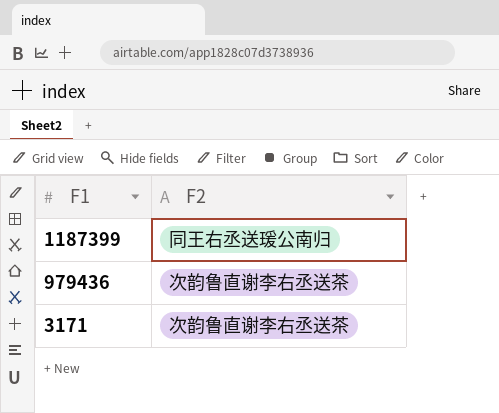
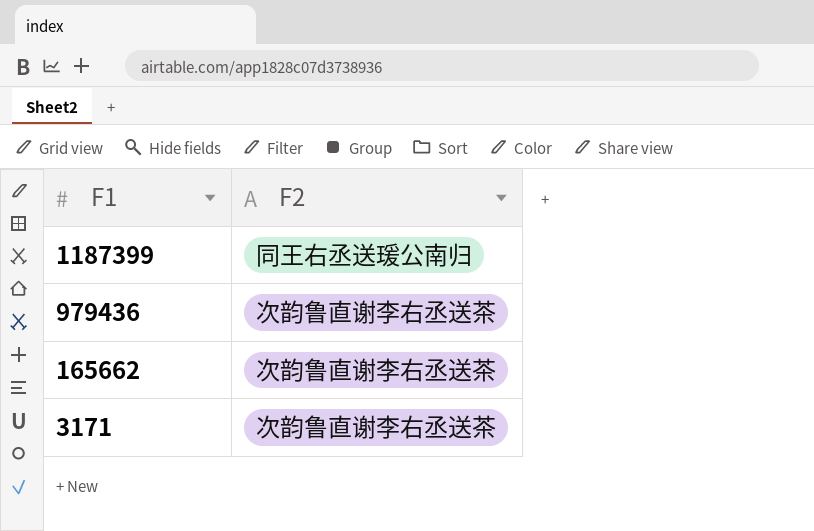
row 165662: none -> 次韵鲁直谢李右丞送茶

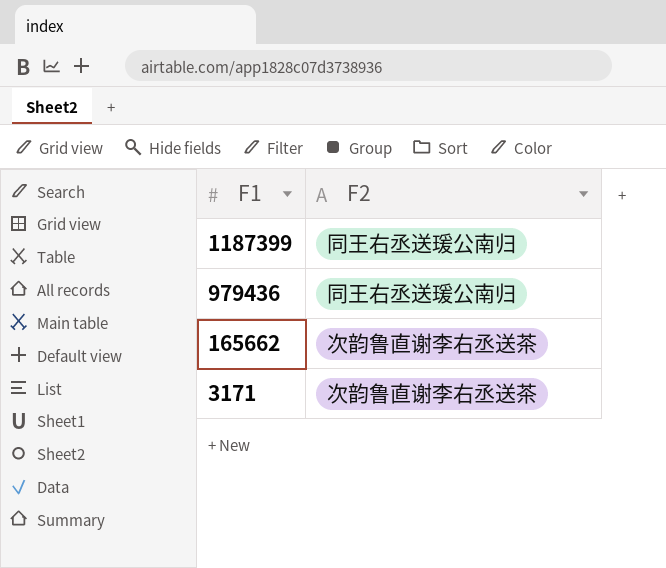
979436 | F2: 次韵鲁直谢李右丞送茶 -> 同王右丞送瑗公南归

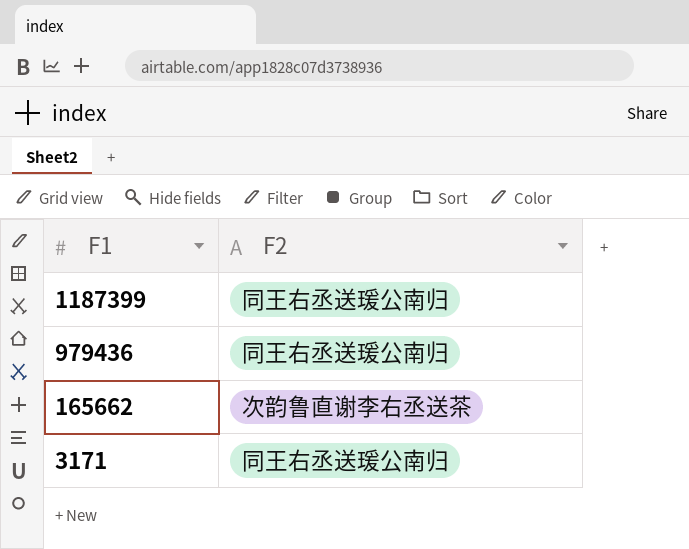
3171 | F2: 次韵鲁直谢李右丞送茶 -> 同王右丞送瑗公南归

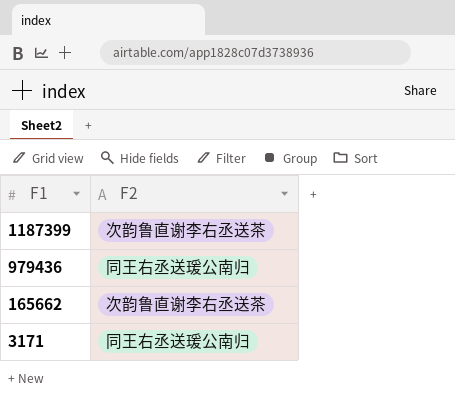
1187399 | F2: 同王右丞送瑗公南归 -> 次韵鲁直谢李右丞送茶

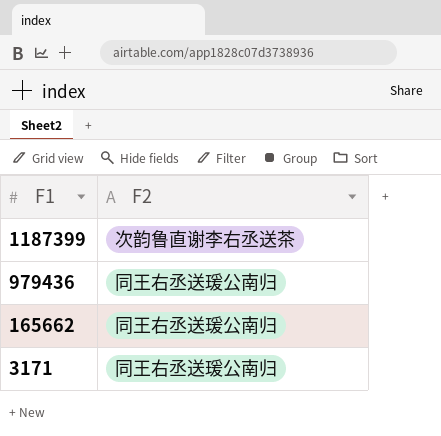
165662 | F2: 次韵鲁直谢李右丞送茶 -> 同王右丞送瑗公南归

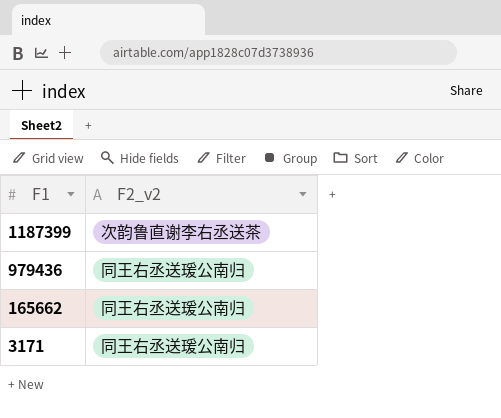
column name: F2 -> F2_v2

